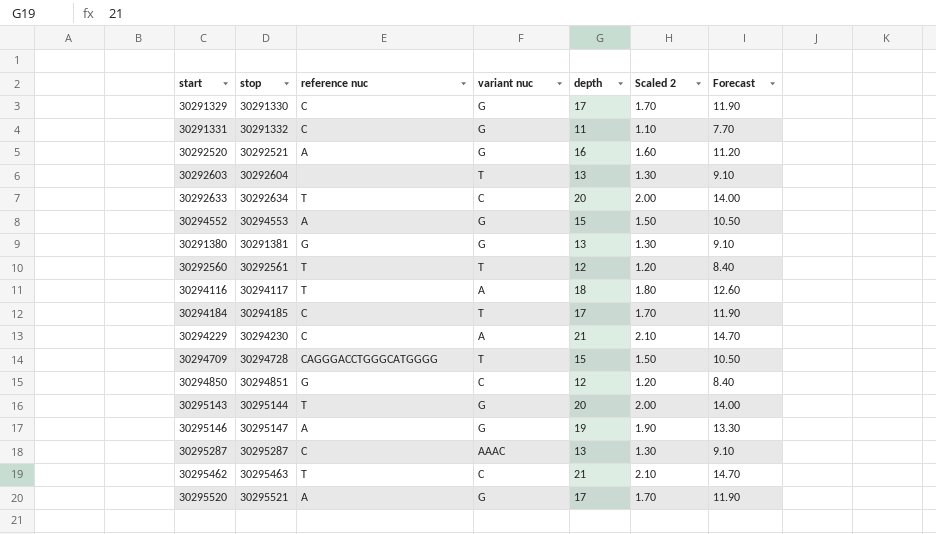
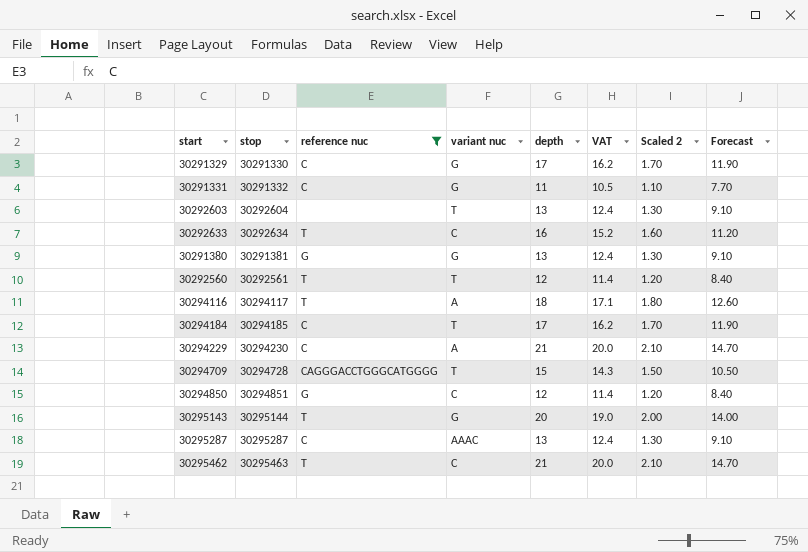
filter: none -> reference nuc != A
column VAT | formula: none -> [depth] * 0.95
30292633 | depth: 20 -> 16
30292633 | Scaled 2: 2.00 -> 1.60
30292633 | Forecast: 14.00 -> 11.20

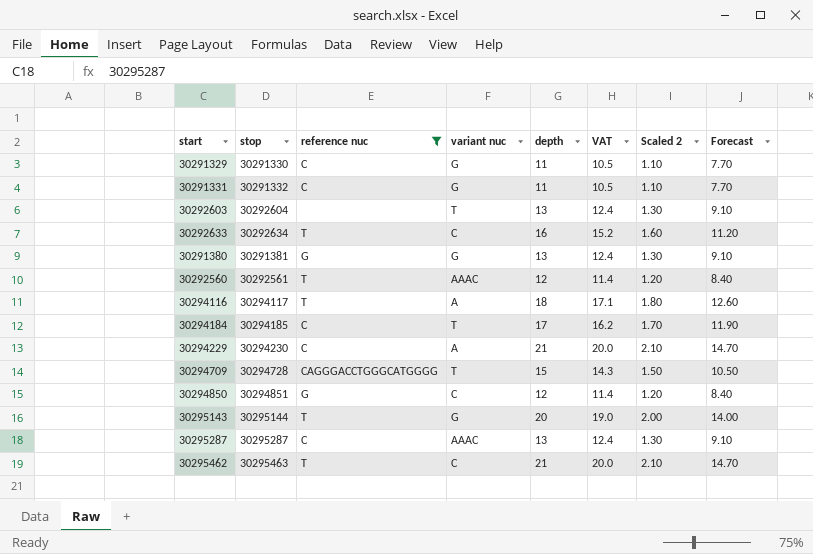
30291329 | depth: 17 -> 11
30291329 | VAT: 16.2 -> 10.5
30291329 | Scaled 2: 1.70 -> 1.10
30291329 | Forecast: 11.90 -> 7.70
30292560 | variant nuc: T -> AAAC

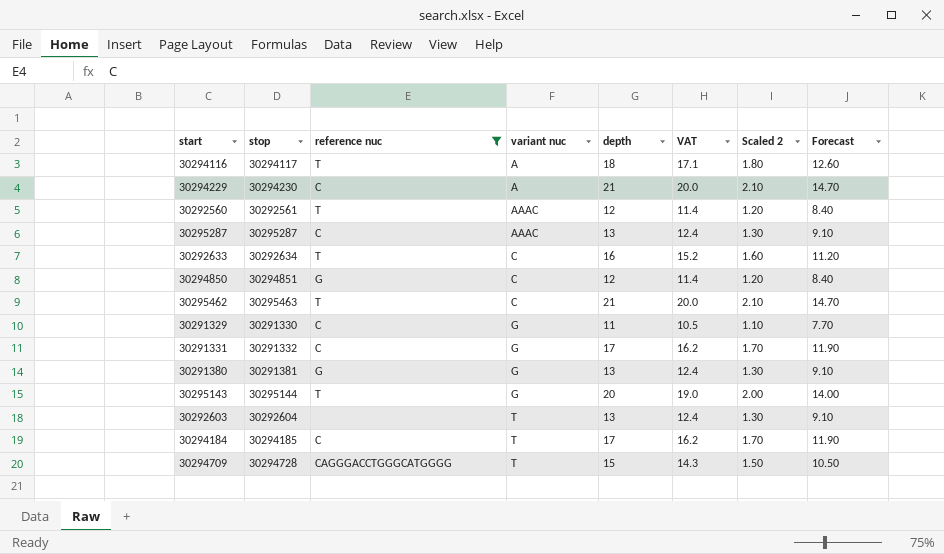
row order: none -> variant nuc ascending
30291331 | depth: 11 -> 17
30291331 | VAT: 10.5 -> 16.2
30291331 | Scaled 2: 1.10 -> 1.70
30291331 | Forecast: 7.70 -> 11.90

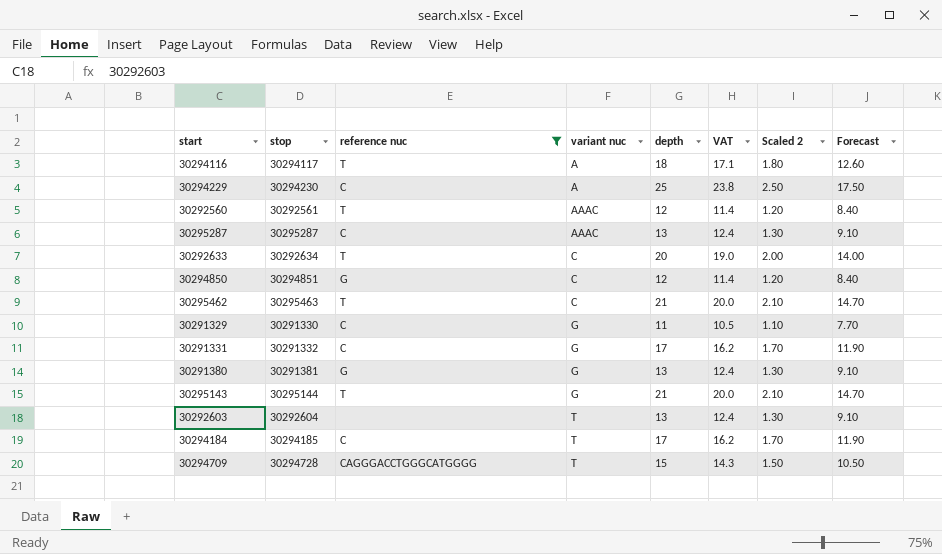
30294229 | depth: 21 -> 25
30294229 | VAT: 20.0 -> 23.8
30294229 | Scaled 2: 2.10 -> 2.50
30294229 | Forecast: 14.70 -> 17.50
30292633 | depth: 16 -> 20
30292633 | VAT: 15.2 -> 19.0
30292633 | Scaled 2: 1.60 -> 2.00
30292633 | Forecast: 11.20 -> 14.00
30295143 | depth: 20 -> 21
30295143 | VAT: 19.0 -> 20.0
30295143 | Scaled 2: 2.00 -> 2.10
30295143 | Forecast: 14.00 -> 14.70

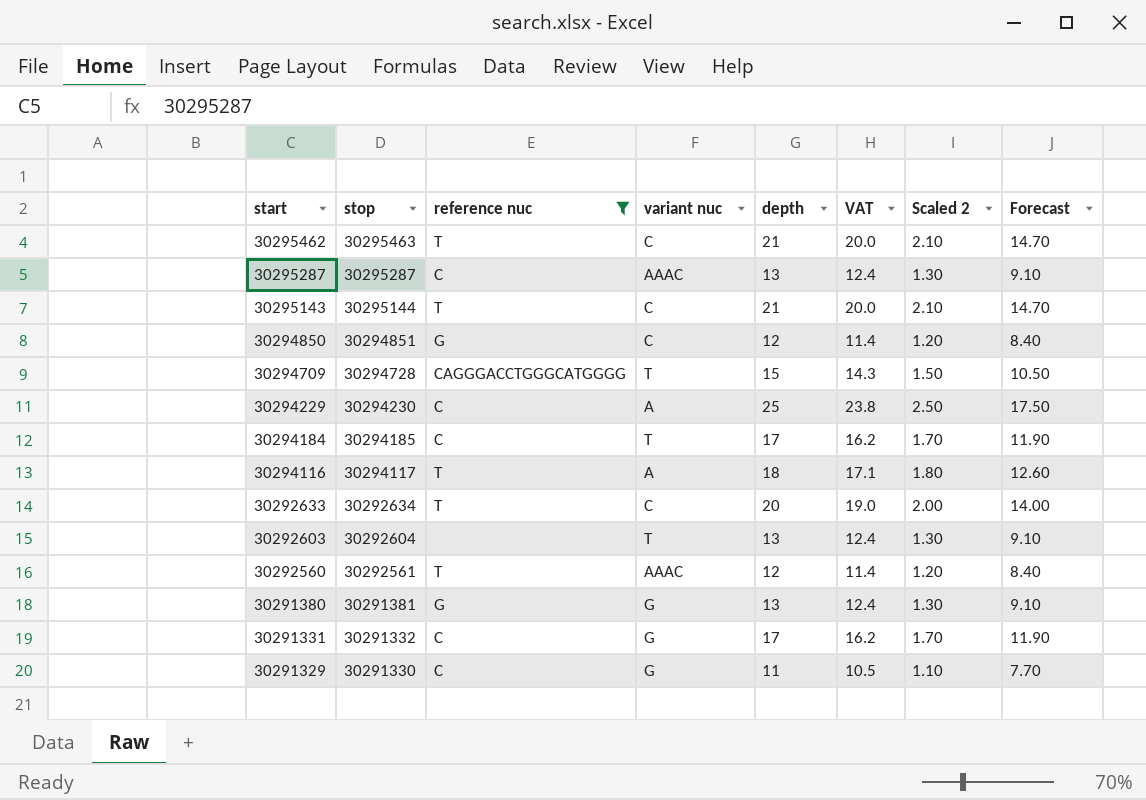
row order: variant nuc ascending -> start descending
30295143 | variant nuc: G -> C

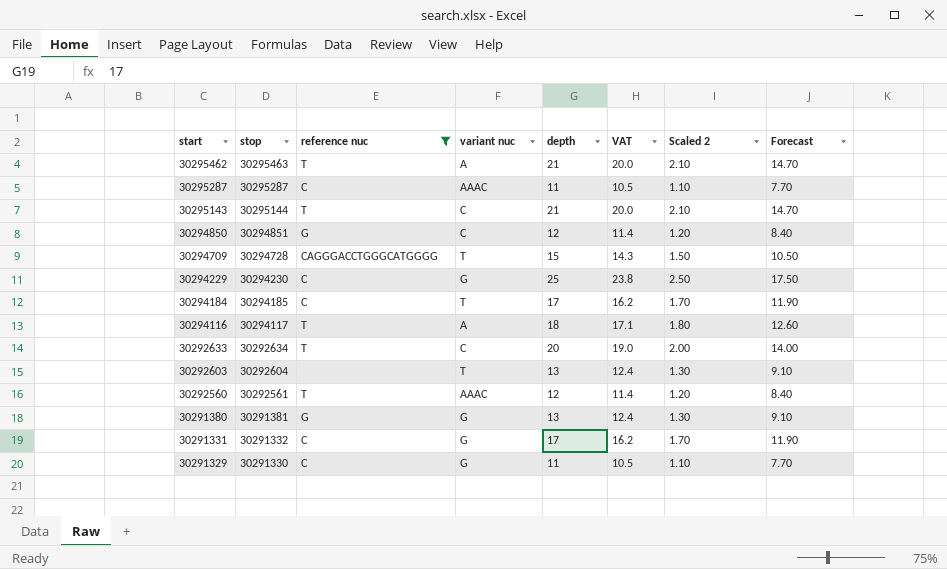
30295462 | variant nuc: C -> A
30295287 | depth: 13 -> 11
30295287 | VAT: 12.4 -> 10.5
30295287 | Scaled 2: 1.30 -> 1.10
30295287 | Forecast: 9.10 -> 7.70
30294229 | variant nuc: A -> G

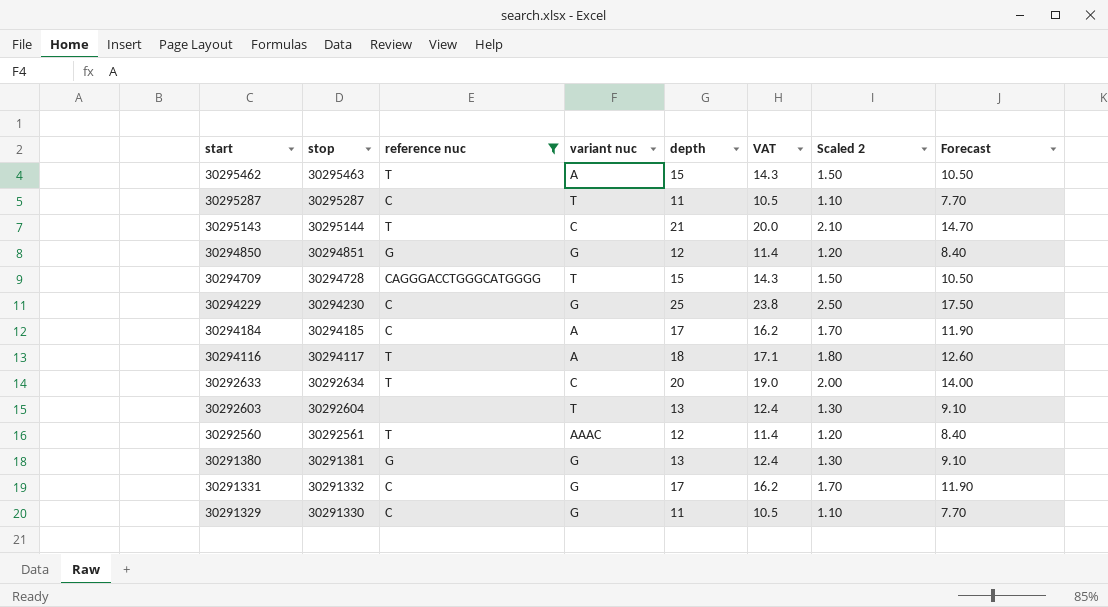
30295462 | depth: 21 -> 15
30295462 | VAT: 20.0 -> 14.3
30295462 | Scaled 2: 2.10 -> 1.50
30295462 | Forecast: 14.70 -> 10.50
30295287 | variant nuc: AAAC -> T
30294850 | variant nuc: C -> G
30294184 | variant nuc: T -> A

